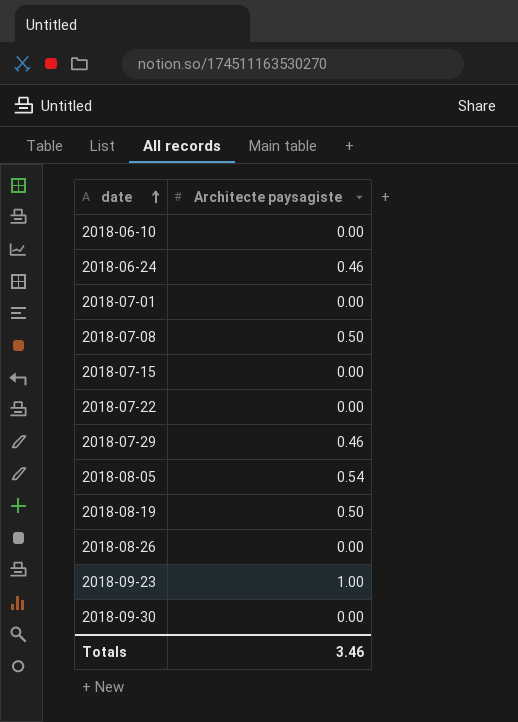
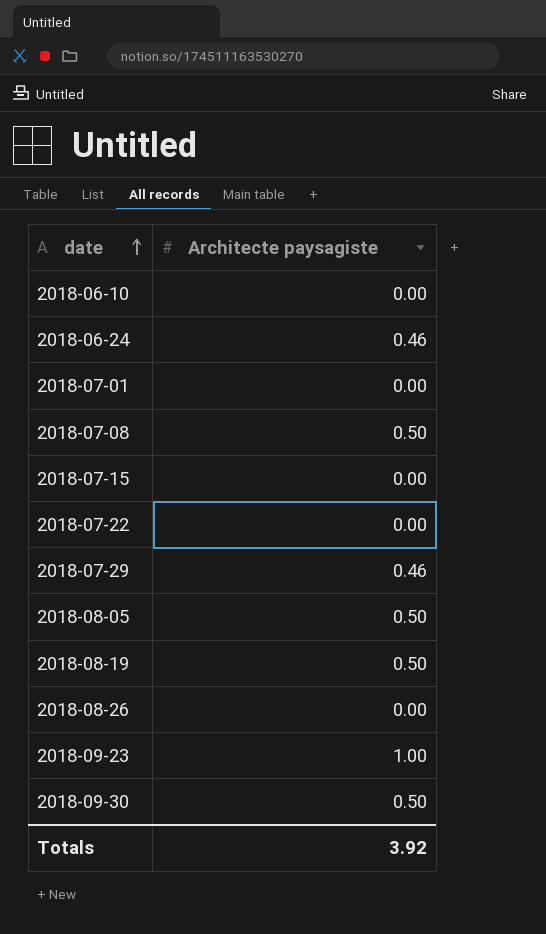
2018-08-05 | Architecte paysagiste: 0.54 -> 0.50
2018-09-30 | Architecte paysagiste: 0.00 -> 0.50
Totals | Architecte paysagiste: 3.46 -> 3.92

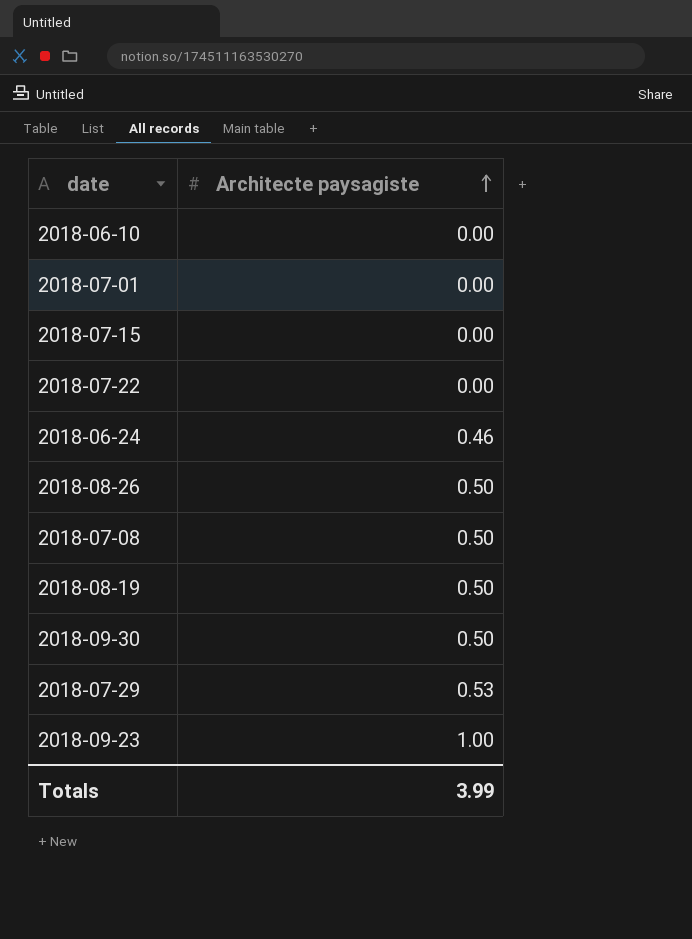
row order: date ascending -> Architecte paysagiste ascending
row 2018-08-05: 0.50 -> none
2018-08-26 | Architecte paysagiste: 0.00 -> 0.50
2018-07-29 | Architecte paysagiste: 0.46 -> 0.53
Totals | Architecte paysagiste: 3.92 -> 3.99

